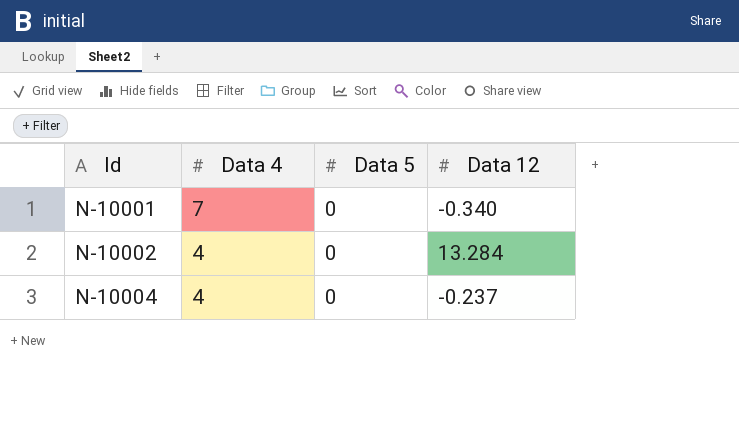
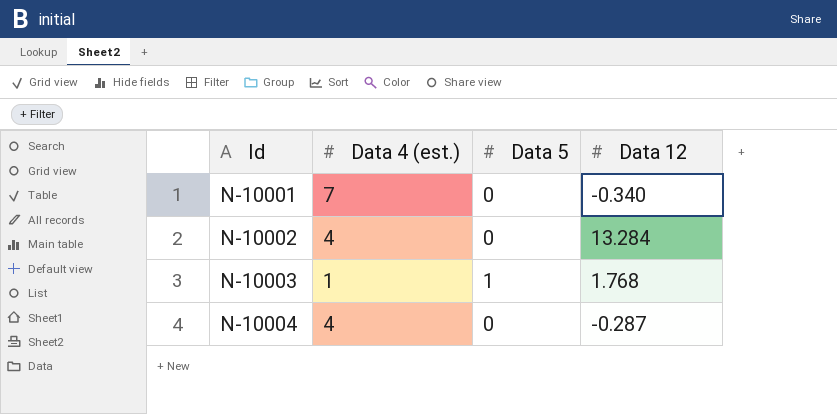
column name: Data 4 -> Data 4 (est.)
row N-10003: none -> 1 | 1 | 1.768
N-10004 | Data 12: -0.237 -> -0.287

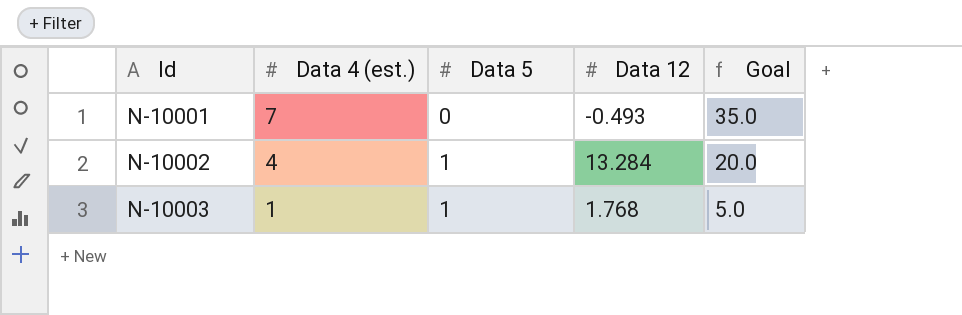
column Goal | formula: none -> [Data 4 (est.)] * 5
row N-10004: 4 | 0 | -0.287 -> none
N-10001 | Data 12: -0.340 -> -0.493
N-10002 | Data 5: 0 -> 1

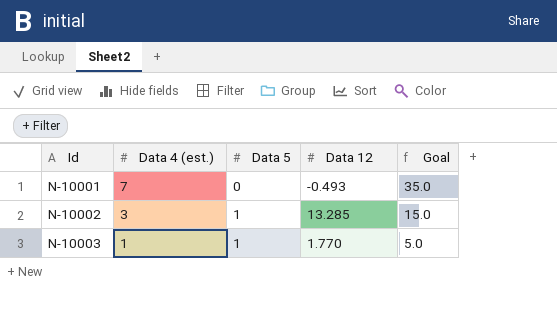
N-10002 | Data 4 (est.): 4 -> 3
N-10002 | Data 12: 13.284 -> 13.285
N-10002 | Goal: 20.0 -> 15.0
N-10003 | Data 12: 1.768 -> 1.770

